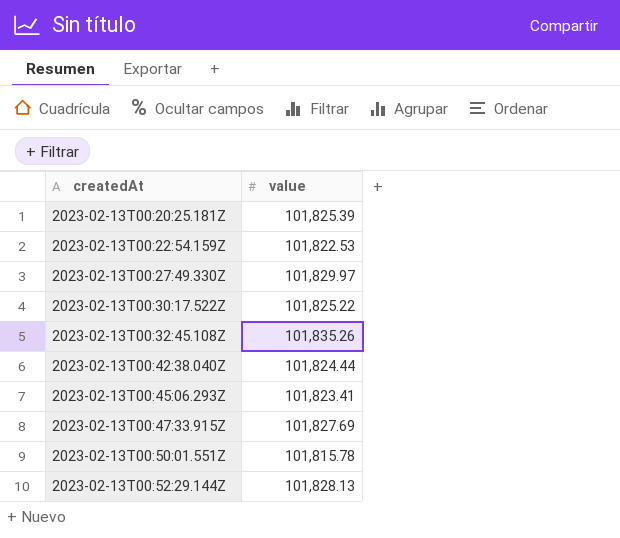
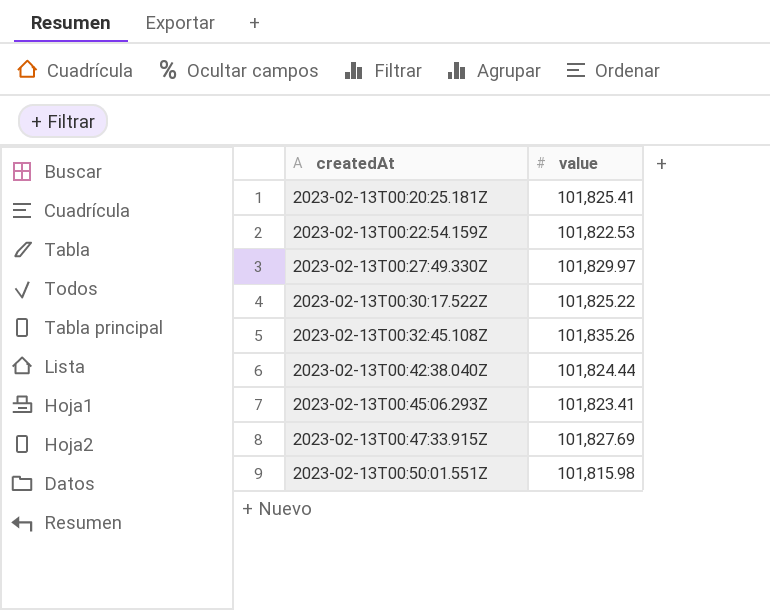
row 2023-02-13T00:52:29.144Z: 101,828.13 -> none
2023-02-13T00:20:25.181Z | value: 101,825.39 -> 101,825.41
2023-02-13T00:50:01.551Z | value: 101,815.78 -> 101,815.98

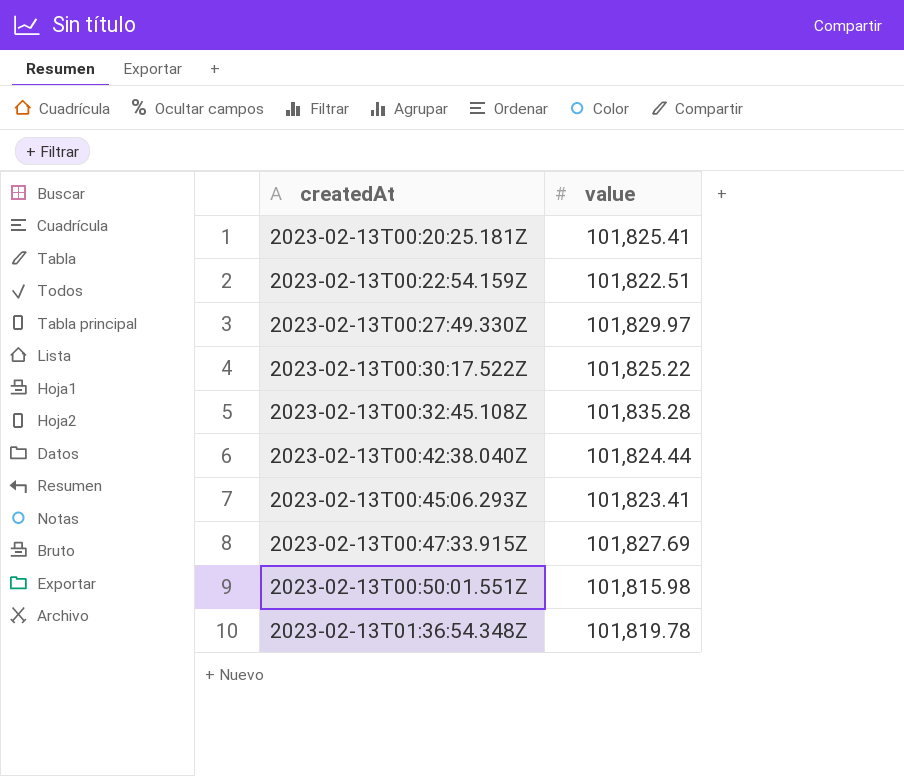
2023-02-13T00:22:54.159Z | value: 101,822.53 -> 101,822.51
2023-02-13T00:32:45.108Z | value: 101,835.26 -> 101,835.28
row 2023-02-13T01:36:54.348Z: none -> 101,819.78

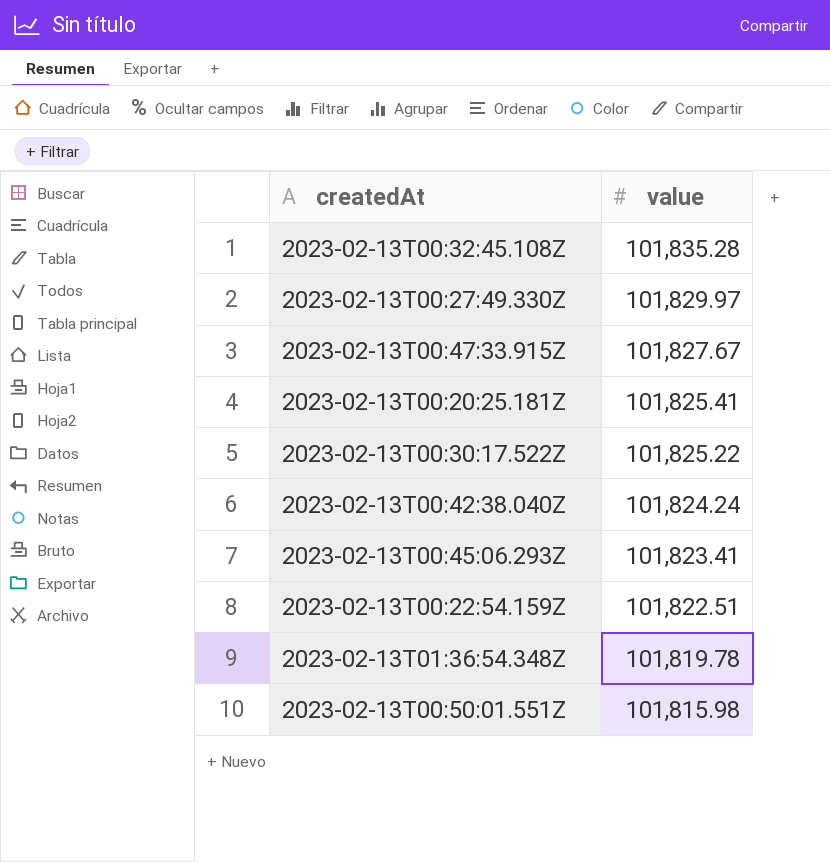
row order: createdAt ascending -> value descending
2023-02-13T00:47:33.915Z | value: 101,827.69 -> 101,827.67
2023-02-13T00:42:38.040Z | value: 101,824.44 -> 101,824.24

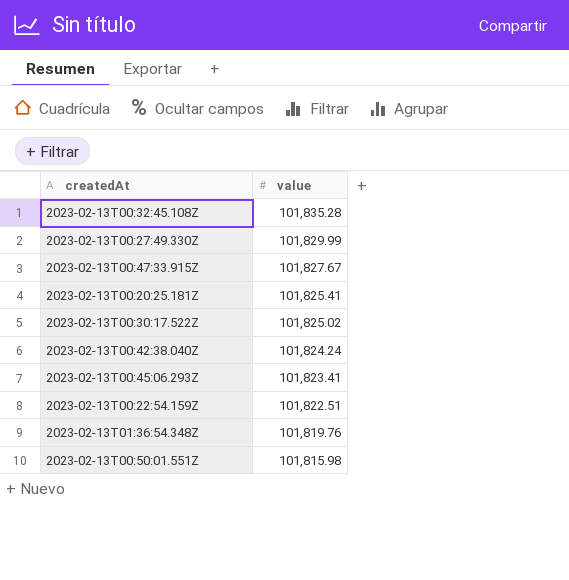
2023-02-13T00:27:49.330Z | value: 101,829.97 -> 101,829.99
2023-02-13T00:30:17.522Z | value: 101,825.22 -> 101,825.02
2023-02-13T01:36:54.348Z | value: 101,819.78 -> 101,819.76

